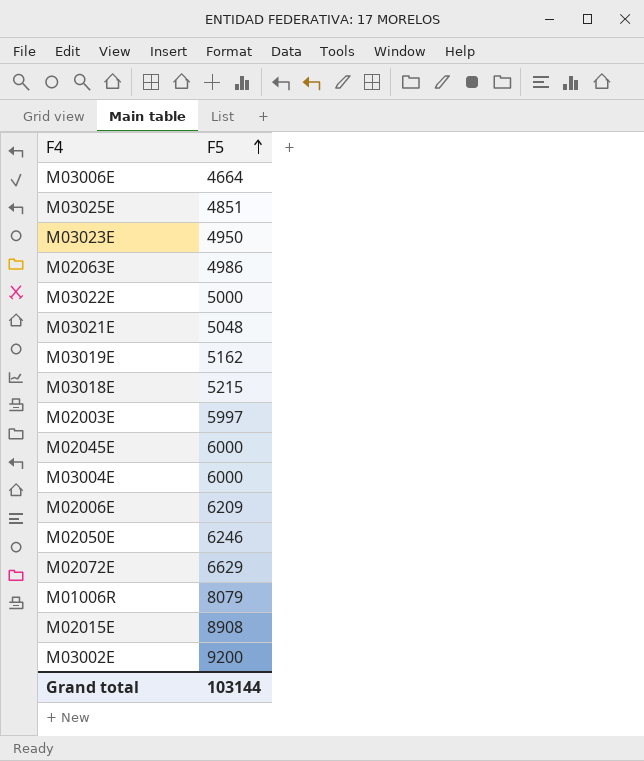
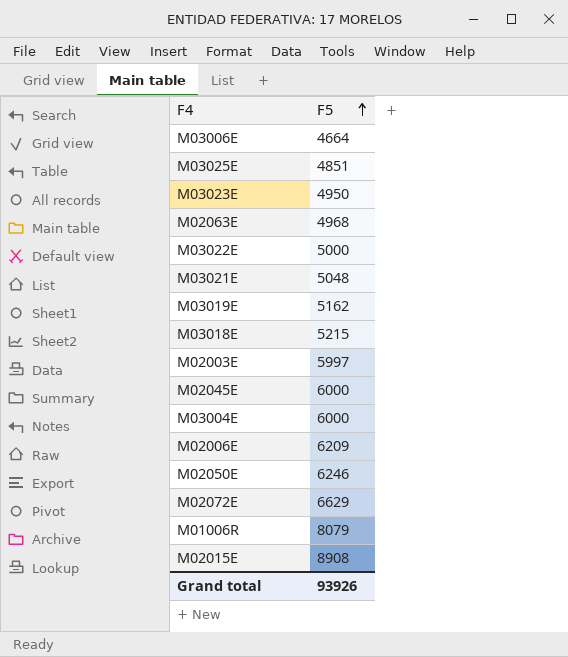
row M03002E: 9200 -> none
M02063E | F5: 4986 -> 4968
Grand total | F5: 103144 -> 93926

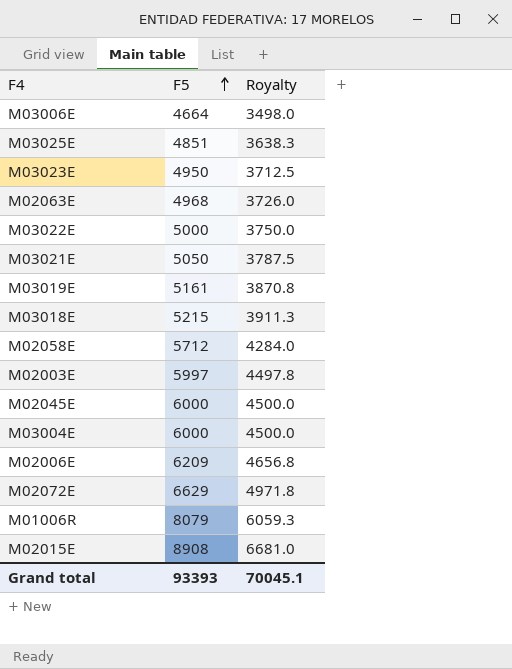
column Royalty | formula: none -> [F5] * 0.75
row M02050E: 6246 -> none
M03021E | F5: 5048 -> 5050
M03019E | F5: 5162 -> 5161
row M02058E: none -> 5712 | 4284.0
Grand total | F5: 93926 -> 93393

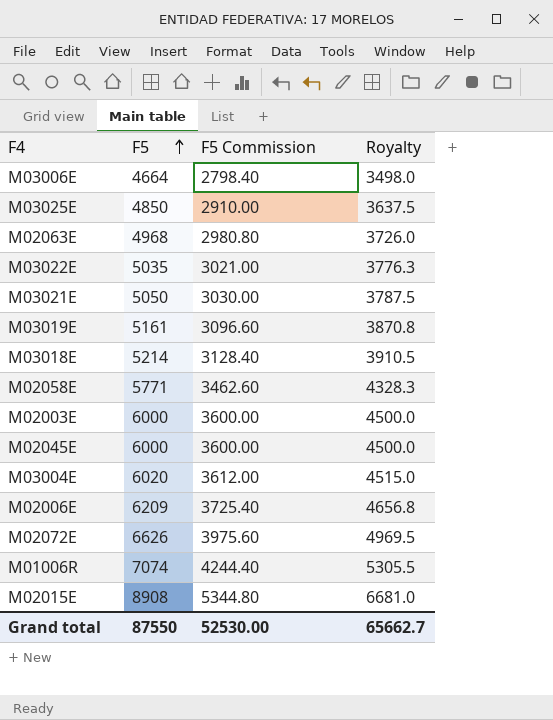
column F5 Commission | formula: none -> [F5] * 0.6
row M03023E: 4950 | 3712.5 -> none
M03025E | F5: 4851 -> 4850
M03025E | Royalty: 3638.3 -> 3637.5
M03022E | F5: 5000 -> 5035
M03022E | Royalty: 3750.0 -> 3776.3
M03018E | F5: 5215 -> 5214
M03018E | Royalty: 3911.3 -> 3910.5
M02058E | F5: 5712 -> 5771
M02058E | Royalty: 4284.0 -> 4328.3
M02003E | F5: 5997 -> 6000
M02003E | Royalty: 4497.8 -> 4500.0
M03004E | F5: 6000 -> 6020
M03004E | Royalty: 4500.0 -> 4515.0
M02072E | F5: 6629 -> 6626
M02072E | Royalty: 4971.8 -> 4969.5
M01006R | F5: 8079 -> 7074
M01006R | Royalty: 6059.3 -> 5305.5
Grand total | F5: 93393 -> 87550
Grand total | Royalty: 70045.1 -> 65662.7

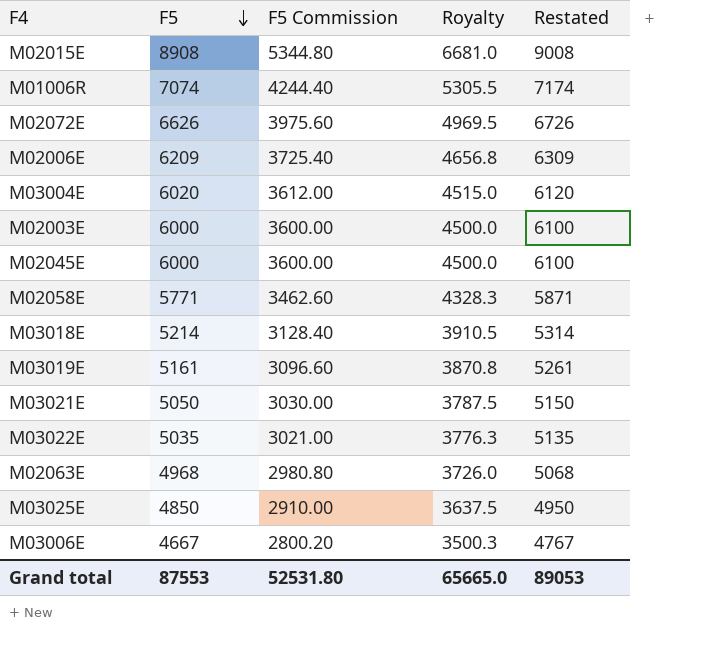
row order: F5 ascending -> F5 descending
column Restated | formula: none -> [F5] + 100
M03006E | F5: 4664 -> 4667
M03006E | F5 Commission: 2798.40 -> 2800.20
M03006E | Royalty: 3498.0 -> 3500.3
Grand total | F5: 87550 -> 87553
Grand total | F5 Commission: 52530.00 -> 52531.80
Grand total | Royalty: 65662.7 -> 65665.0

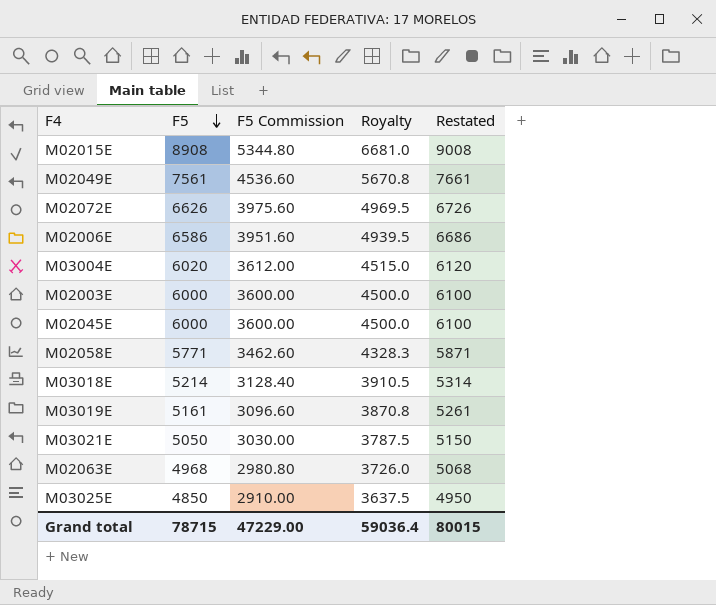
row M01006R: 7074 | 4244.40 | 5305.5 | 7174 -> none
row M03022E: 5035 | 3021.00 | 3776.3 | 5135 -> none
row M03006E: 4667 | 2800.20 | 3500.3 | 4767 -> none
row M02049E: none -> 7561 | 4536.60 | 5670.8 | 7661
M02006E | F5: 6209 -> 6586
M02006E | F5 Commission: 3725.40 -> 3951.60
M02006E | Royalty: 4656.8 -> 4939.5
M02006E | Restated: 6309 -> 6686
Grand total | F5: 87553 -> 78715
Grand total | F5 Commission: 52531.80 -> 47229.00
Grand total | Royalty: 65665.0 -> 59036.4
Grand total | Restated: 89053 -> 80015

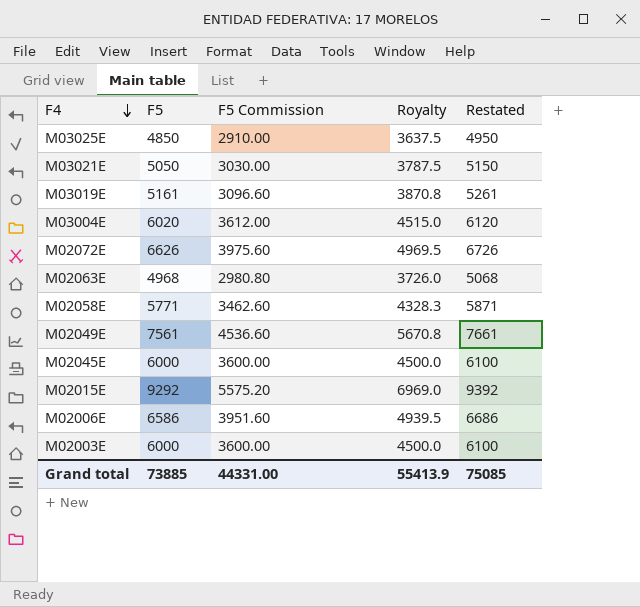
row order: F5 descending -> F4 descending
row M03018E: 5214 | 3128.40 | 3910.5 | 5314 -> none
M02015E | F5: 8908 -> 9292
M02015E | F5 Commission: 5344.80 -> 5575.20
M02015E | Royalty: 6681.0 -> 6969.0
M02015E | Restated: 9008 -> 9392
Grand total | F5: 78715 -> 73885
Grand total | F5 Commission: 47229.00 -> 44331.00
Grand total | Royalty: 59036.4 -> 55413.9
Grand total | Restated: 80015 -> 75085

